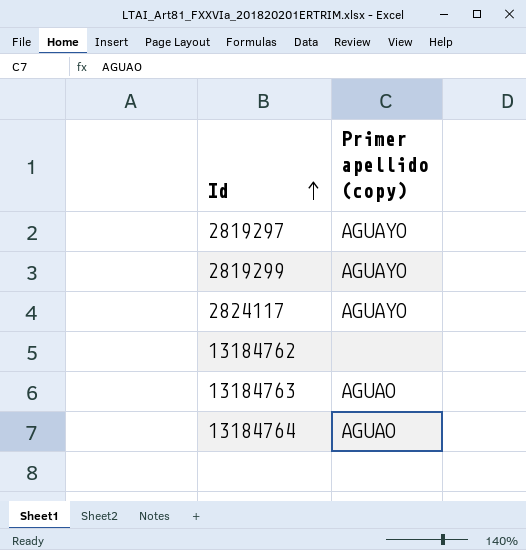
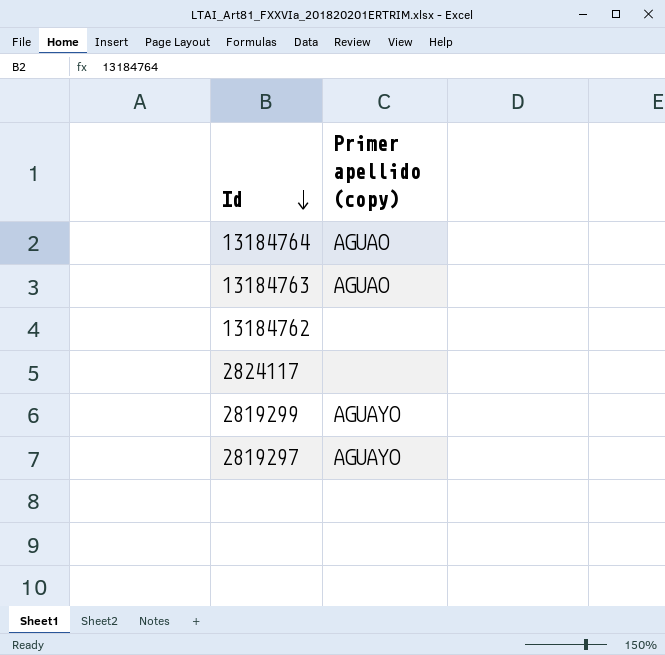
row order: Id ascending -> Id descending
2824117 | Primer apellido (copy): AGUAYO -> none

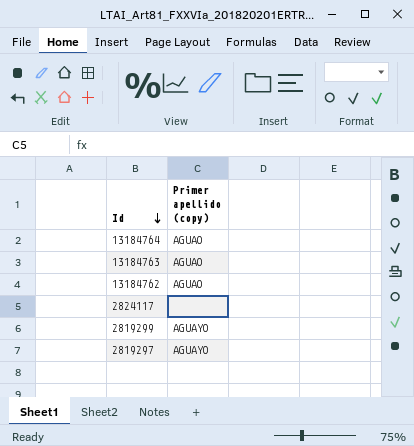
13184762 | Primer apellido (copy): none -> AGUAO

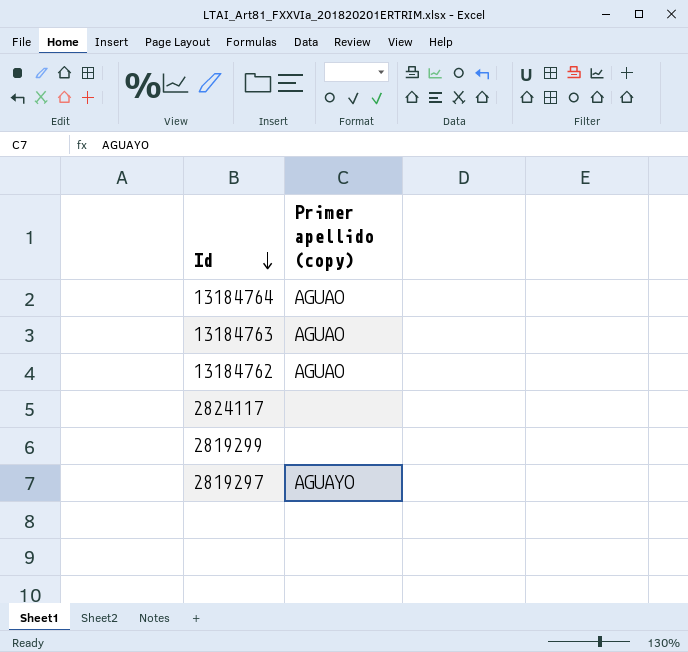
2819299 | Primer apellido (copy): AGUAYO -> none

